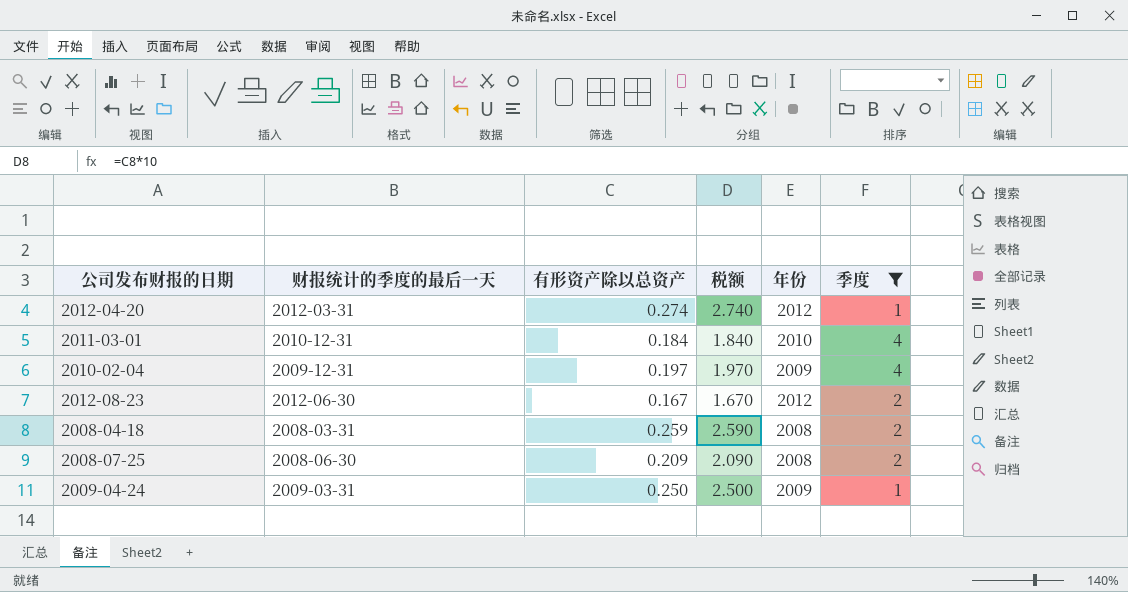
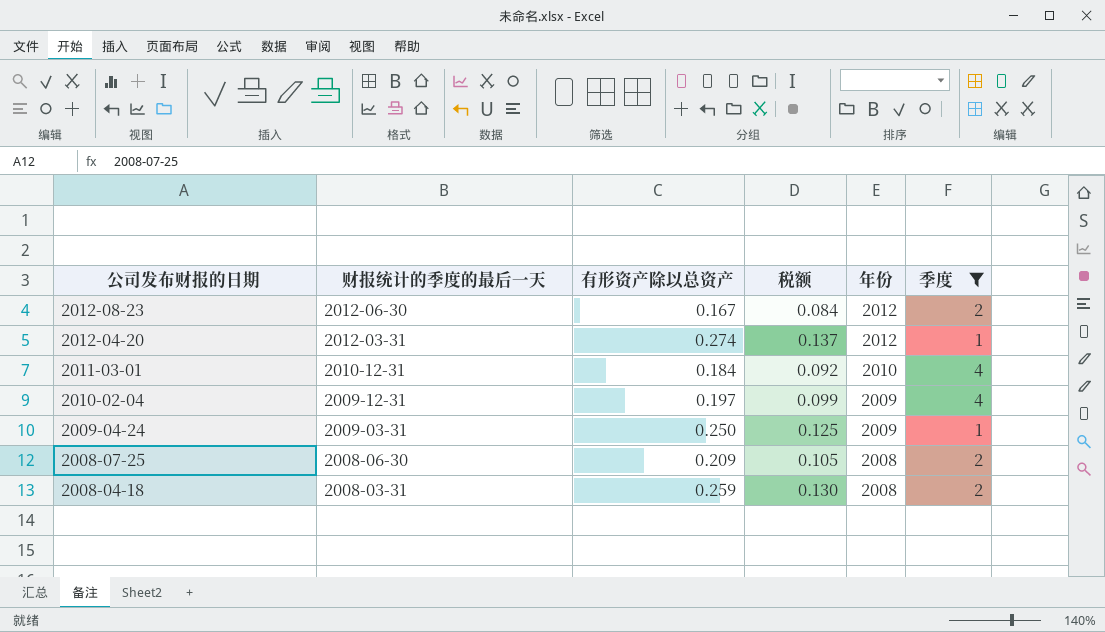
row order: none -> 公司发布财报的日期 descending
column 税额 | formula: [有形资产除以总资产] * 10 -> [有形资产除以总资产] * 0.5

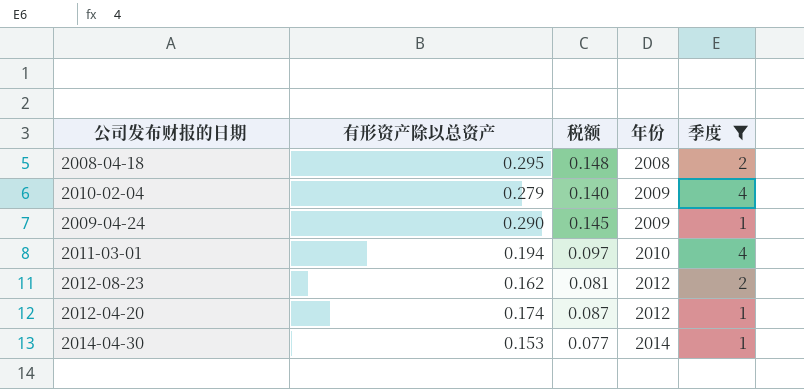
row order: 公司发布财报的日期 descending -> 年份 ascending
column 财报统计的季度的最后一天 | position: 2 -> none
row 2008-07-25: 2008-06-30 | 0.209 | 0.105 | 2008 | 2 -> none
2008-04-18 | 有形资产除以总资产: 0.259 -> 0.295
2008-04-18 | 税额: 0.130 -> 0.148
2010-02-04 | 有形资产除以总资产: 0.197 -> 0.279
2010-02-04 | 税额: 0.099 -> 0.140
2009-04-24 | 有形资产除以总资产: 0.250 -> 0.290
2009-04-24 | 税额: 0.125 -> 0.145
2011-03-01 | 有形资产除以总资产: 0.184 -> 0.194
2011-03-01 | 税额: 0.092 -> 0.097
2012-08-23 | 有形资产除以总资产: 0.167 -> 0.162
2012-08-23 | 税额: 0.084 -> 0.081
2012-04-20 | 有形资产除以总资产: 0.274 -> 0.174
2012-04-20 | 税额: 0.137 -> 0.087
row 2014-04-30: none -> 0.153 | 0.077 | 2014 | 1

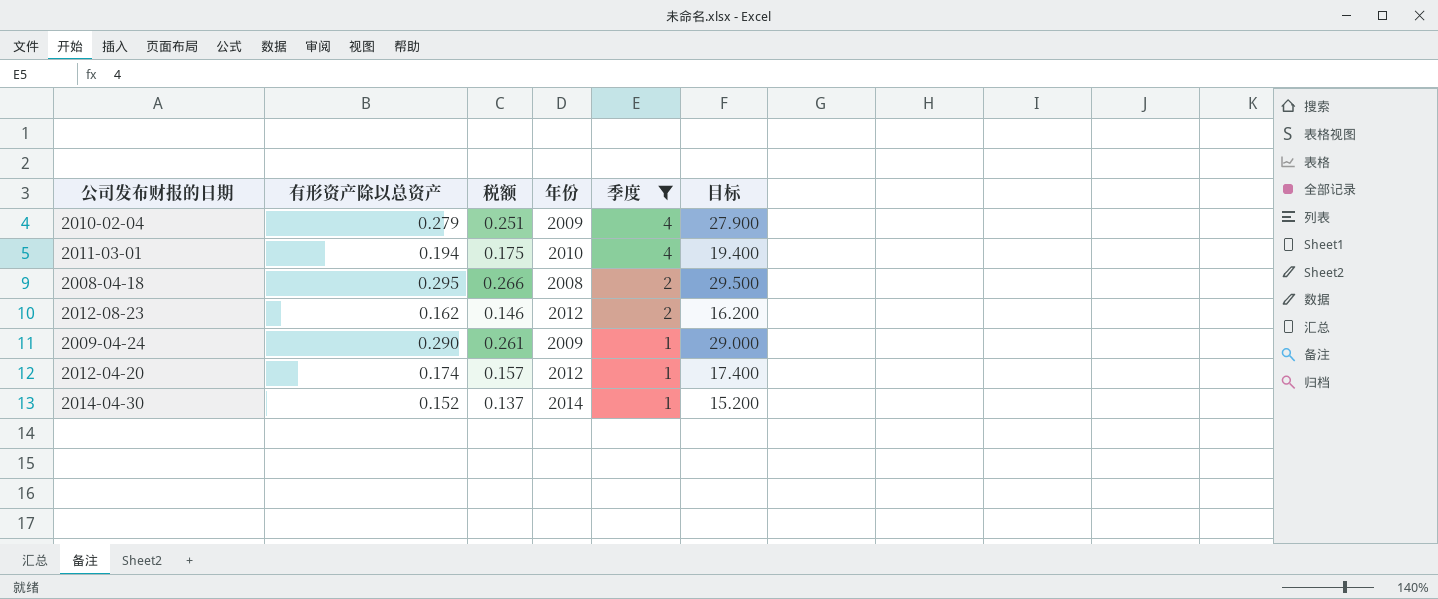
row order: 年份 ascending -> 季度 descending
column 税额 | formula: [有形资产除以总资产] * 0.5 -> [有形资产除以总资产] * 0.9
column 目标 | formula: none -> [有形资产除以总资产] * 100
2014-04-30 | 有形资产除以总资产: 0.153 -> 0.152

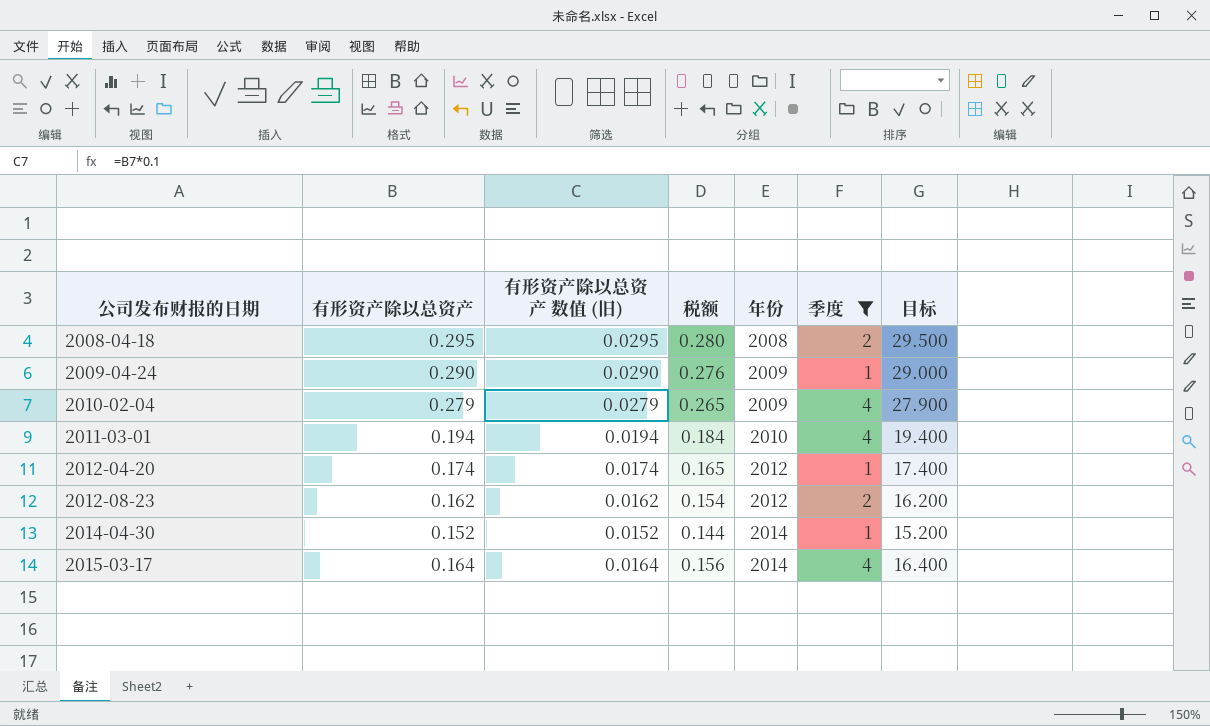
row order: 季度 descending -> 公司发布财报的日期 ascending
column 有形资产除以总资产 数值 (旧) | formula: none -> [有形资产除以总资产] * 0.1
column 税额 | formula: [有形资产除以总资产] * 0.9 -> [有形资产除以总资产] * 0.95
row 2015-03-17: none -> 0.164 | 0.0164 | 0.156 | 2014 | 4 | 16.400

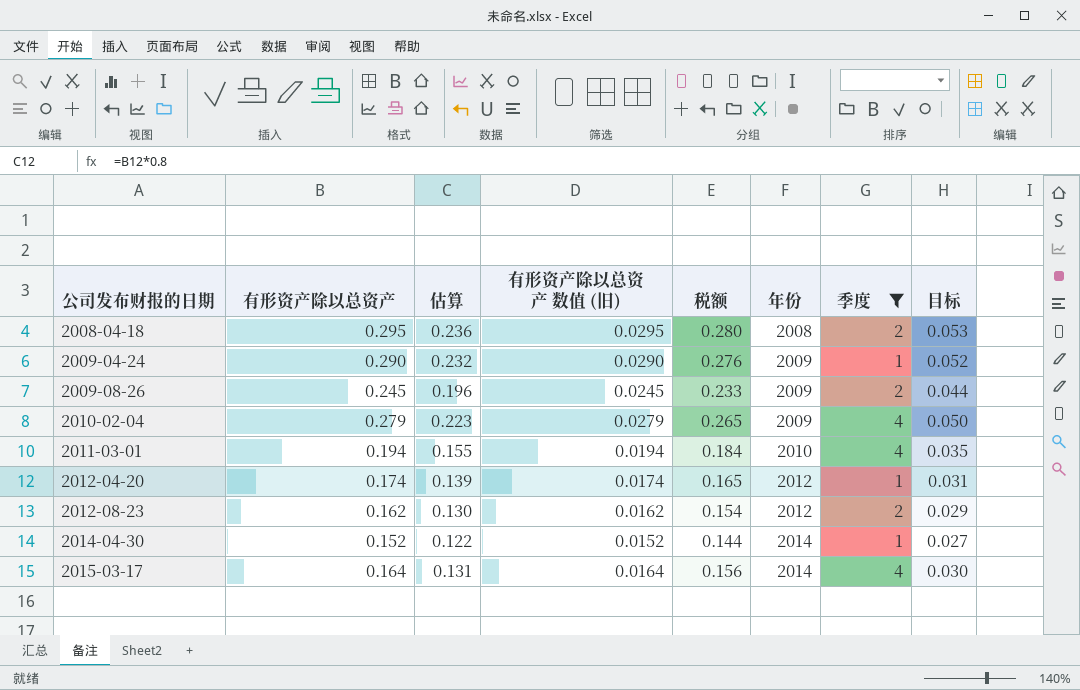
column 估算 | formula: none -> [有形资产除以总资产] * 0.8
column 目标 | formula: [有形资产除以总资产] * 100 -> [有形资产除以总资产] * 0.18
row 2009-08-26: none -> 0.245 | 0.196 | 0.0245 | 0.233 | 2009 | 2 | 0.044

